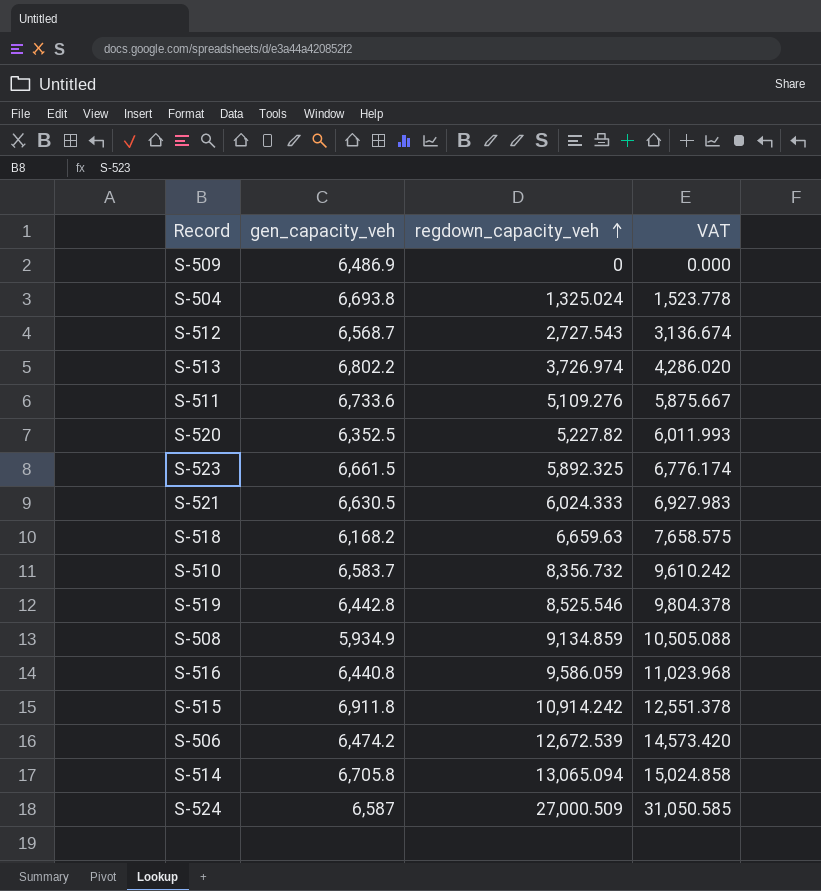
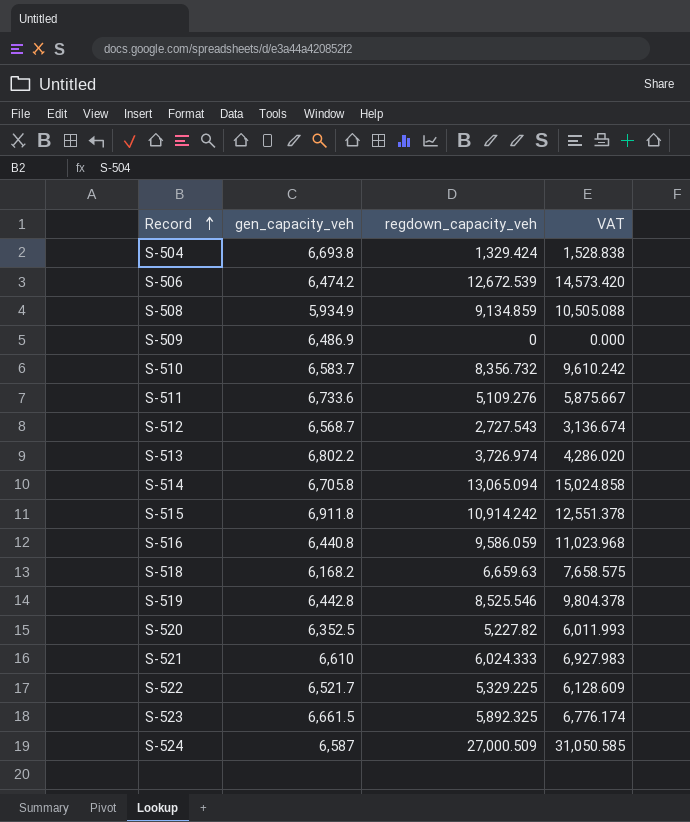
row order: regdown_capacity_veh ascending -> Record ascending
S-504 | regdown_capacity_veh: 1,325.024 -> 1,329.424
S-504 | VAT: 1,523.778 -> 1,528.838
S-521 | gen_capacity_veh: 6,630.5 -> 6,610
row S-522: none -> 6,521.7 | 5,329.225 | 6,128.609

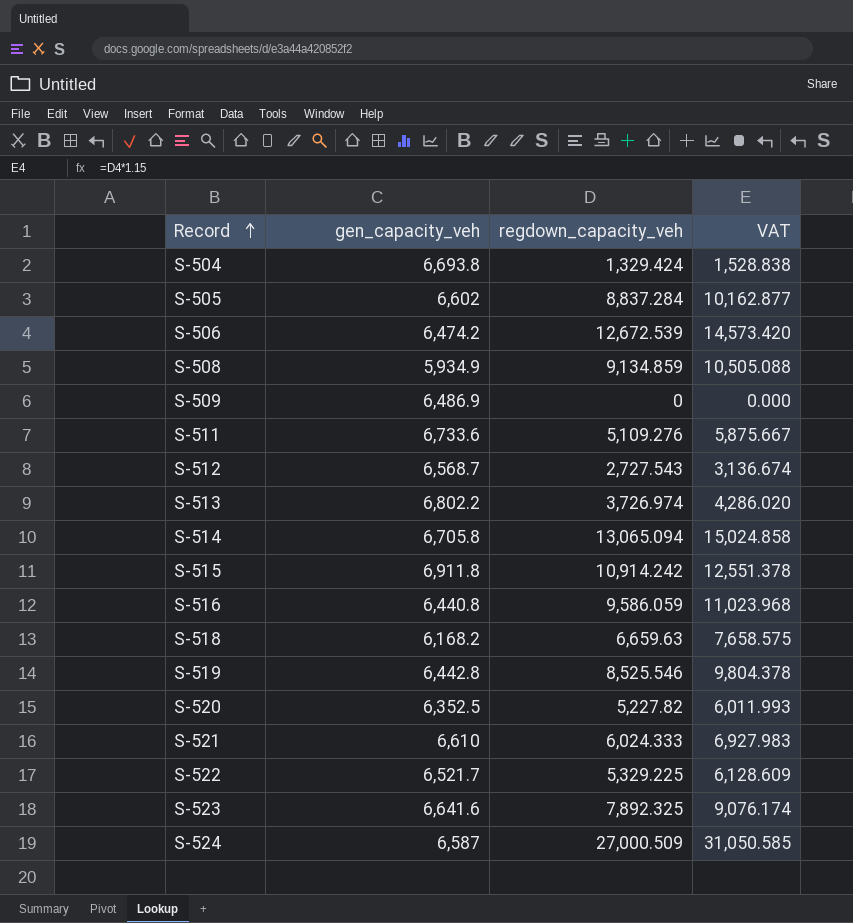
row S-510: 6,583.7 | 8,356.732 | 9,610.242 -> none
row S-505: none -> 6,602 | 8,837.284 | 10,162.877
S-523 | gen_capacity_veh: 6,661.5 -> 6,641.6
S-523 | regdown_capacity_veh: 5,892.325 -> 7,892.325
S-523 | VAT: 6,776.174 -> 9,076.174

